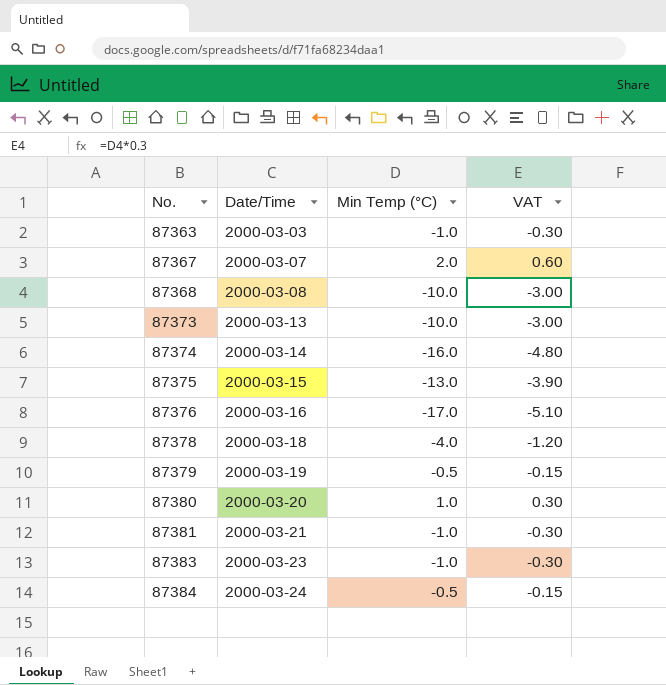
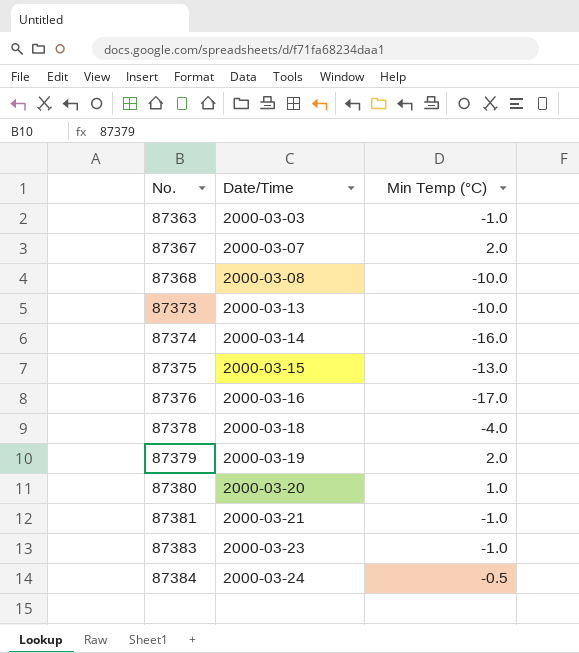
column VAT | formula: [Min Temp (°C)] * 0.3 -> none
87379 | Min Temp (°C): -0.5 -> 2.0

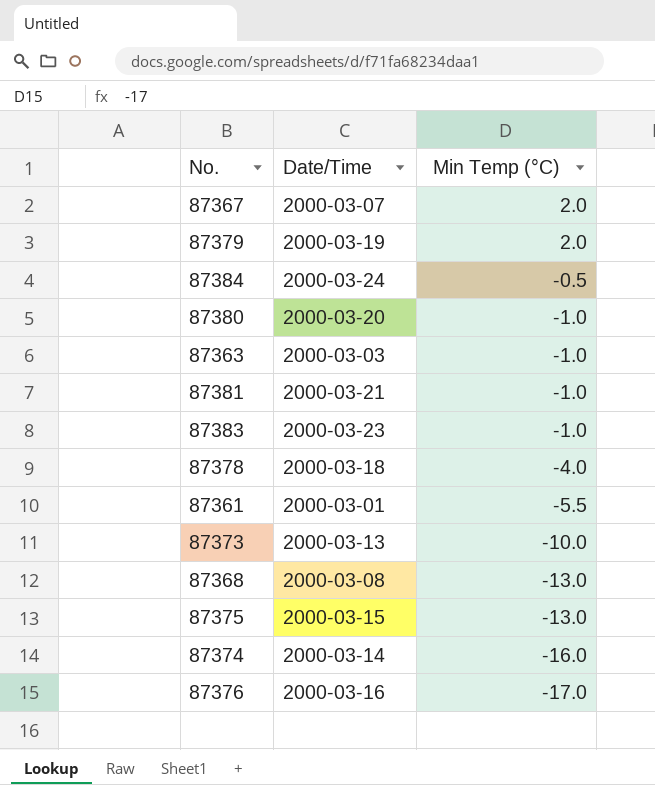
row order: No. ascending -> Min Temp (°C) descending
87380 | Min Temp (°C): 1.0 -> -1.0
row 87361: none -> 2000-03-01 | -5.5
87368 | Min Temp (°C): -10.0 -> -13.0

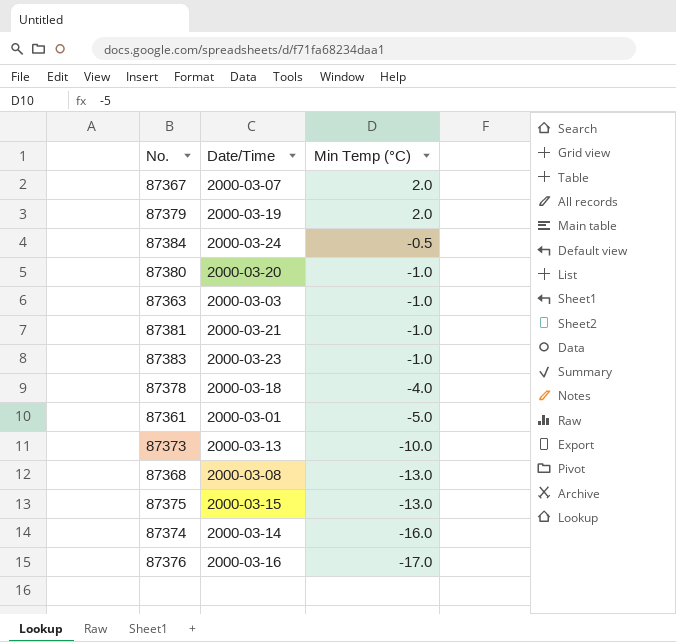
87361 | Min Temp (°C): -5.5 -> -5.0

